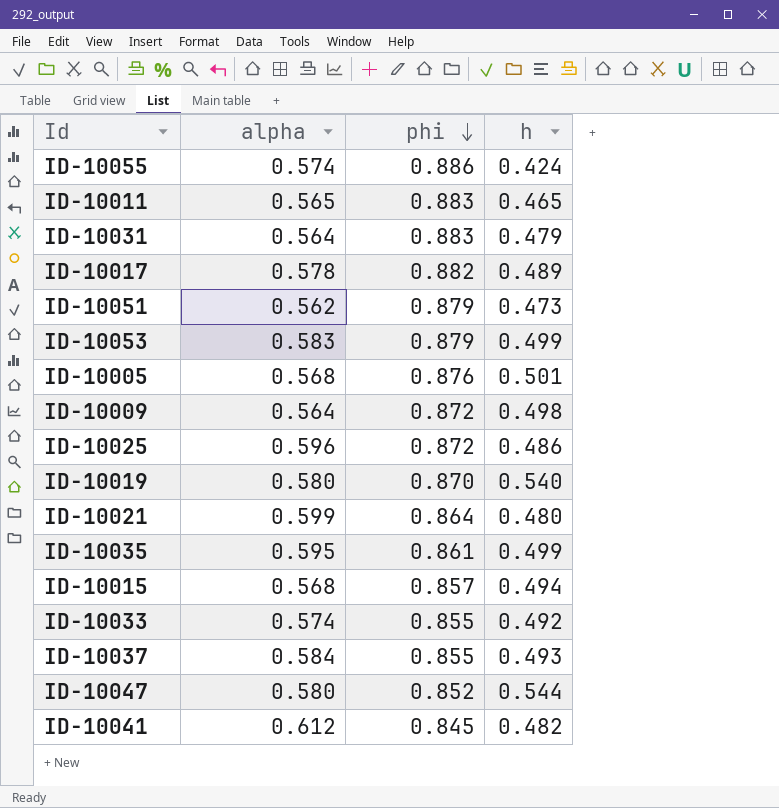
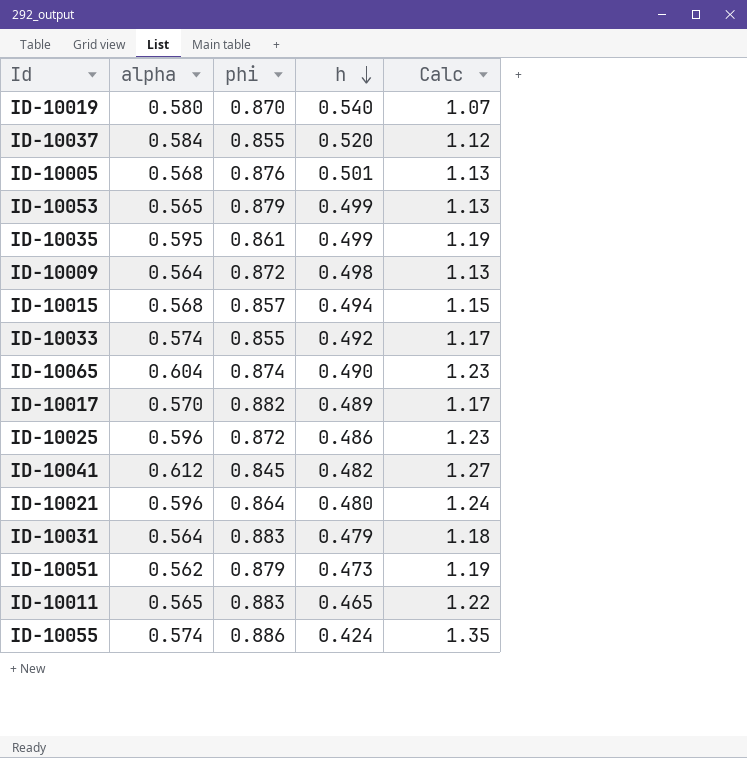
row order: phi descending -> h descending
column Calc | formula: none -> [alpha] / [h]
row ID-10047: 0.580 | 0.852 | 0.544 -> none
ID-10037 | h: 0.493 -> 0.520
ID-10053 | alpha: 0.583 -> 0.565
row ID-10065: none -> 0.604 | 0.874 | 0.490 | 1.23
ID-10017 | alpha: 0.578 -> 0.570
ID-10021 | alpha: 0.599 -> 0.596

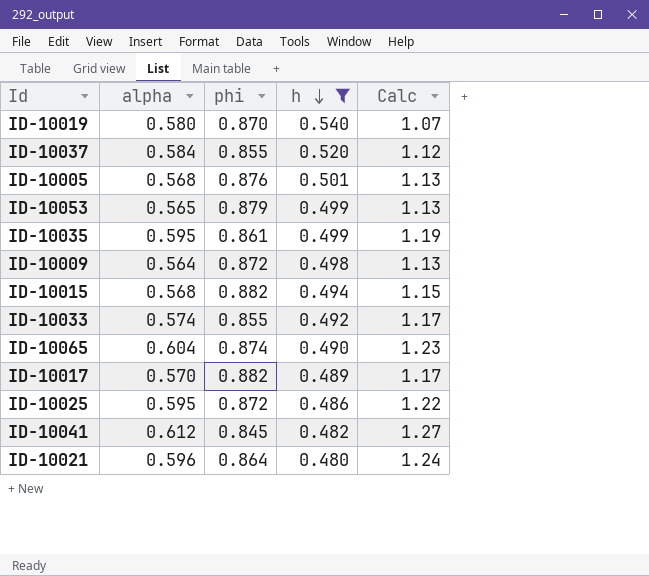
filter: none -> h >= 0.480
ID-10015 | phi: 0.857 -> 0.882
ID-10025 | alpha: 0.596 -> 0.595
ID-10025 | Calc: 1.23 -> 1.22

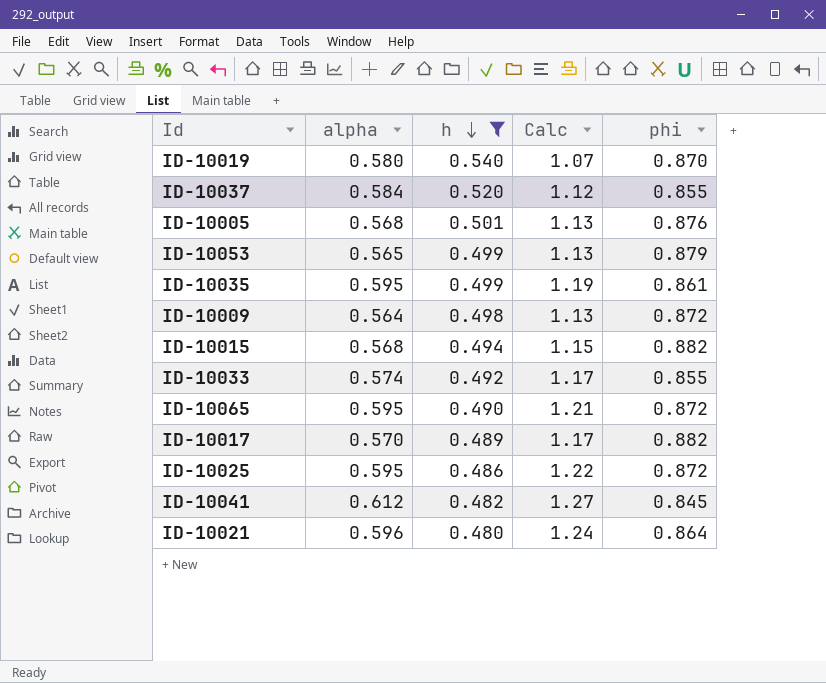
column phi | position: 3 -> 5
ID-10065 | alpha: 0.604 -> 0.595
ID-10065 | Calc: 1.23 -> 1.21
ID-10065 | phi: 0.874 -> 0.872

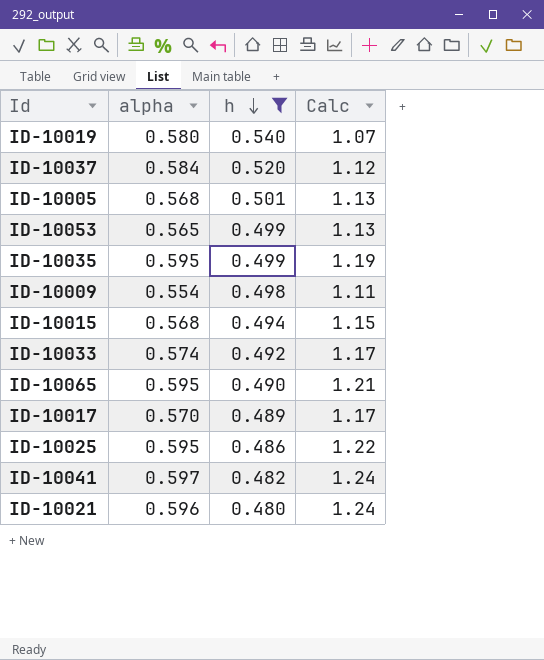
column phi | position: 5 -> none
ID-10009 | alpha: 0.564 -> 0.554
ID-10009 | Calc: 1.13 -> 1.11
ID-10041 | alpha: 0.612 -> 0.597
ID-10041 | Calc: 1.27 -> 1.24

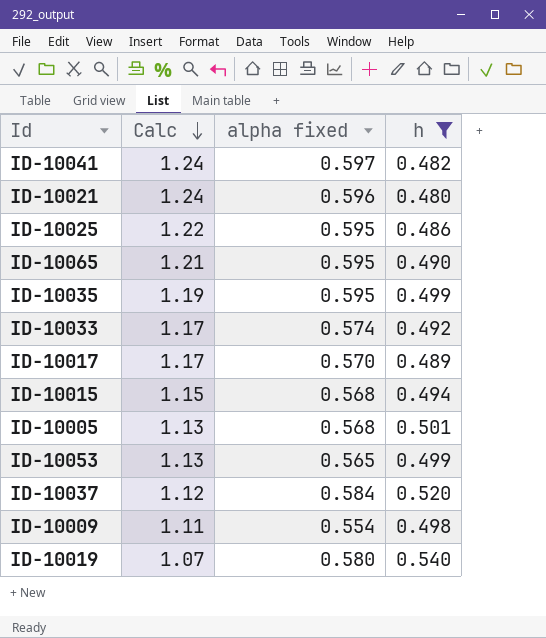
row order: h descending -> Calc descending
column Calc | position: 4 -> 2
column name: alpha -> alpha fixed

